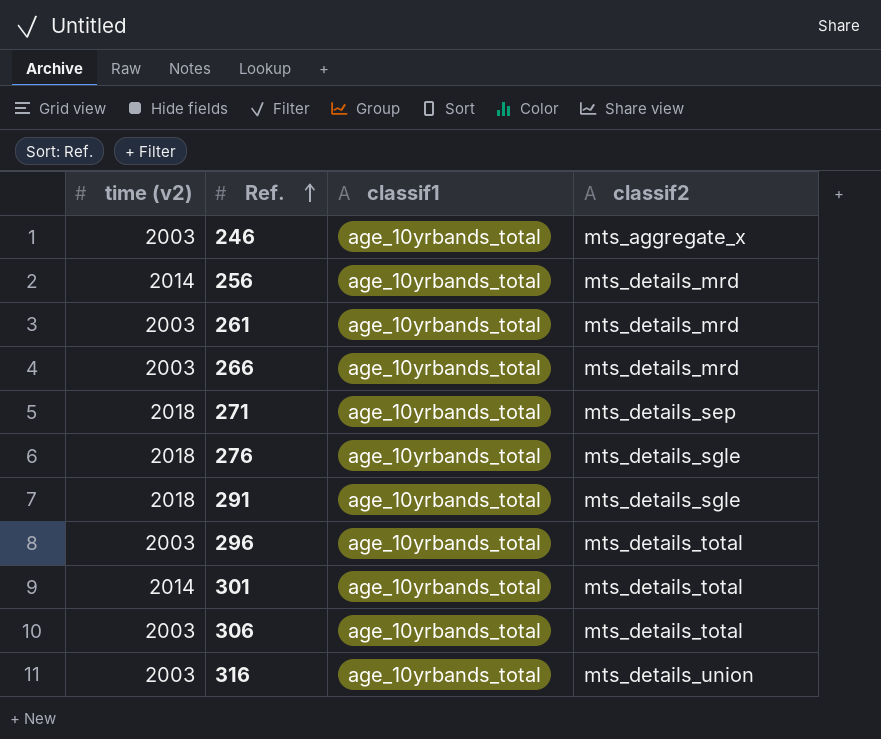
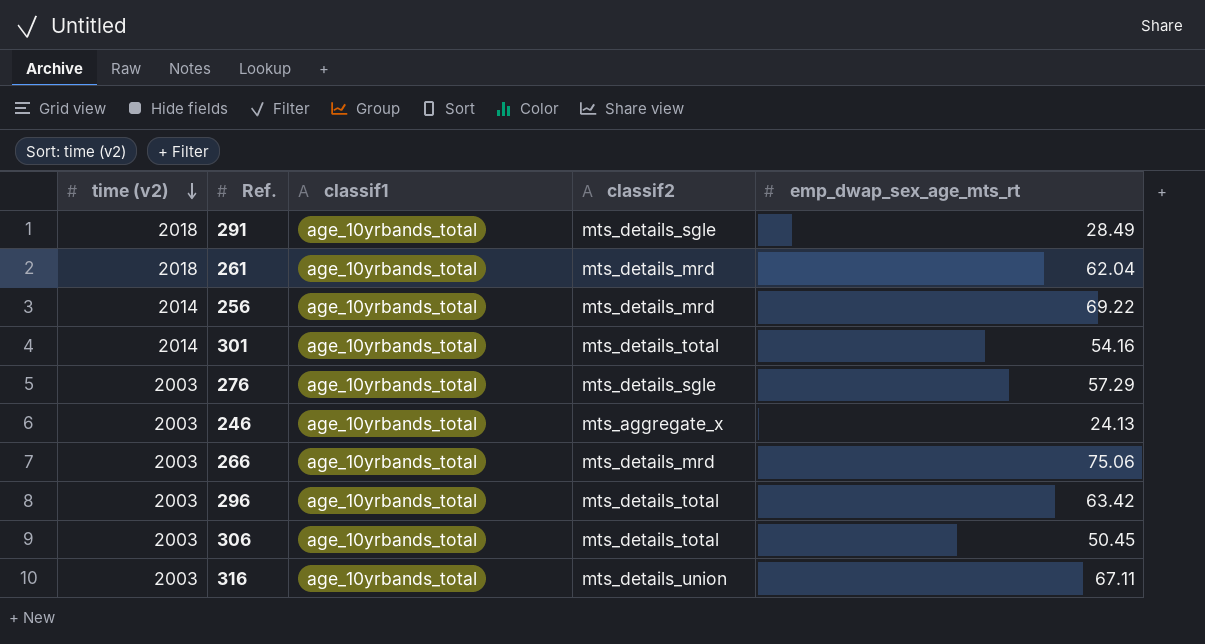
row order: Ref. ascending -> time (v2) descending
column emp_dwap_sex_age_mts_rt | position: none -> 5
row 271: 2018 | age_10yrbands_total | mts_details_sep -> none
261 | time (v2): 2003 -> 2018
276 | time (v2): 2018 -> 2003

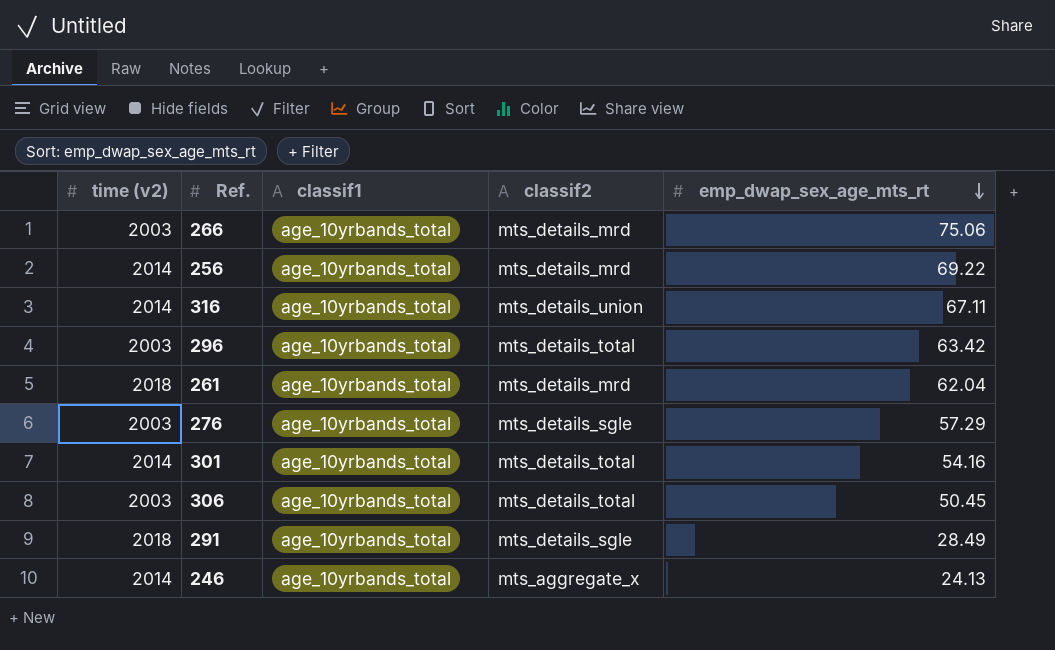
row order: time (v2) descending -> emp_dwap_sex_age_mts_rt descending
316 | time (v2): 2003 -> 2014
246 | time (v2): 2003 -> 2014

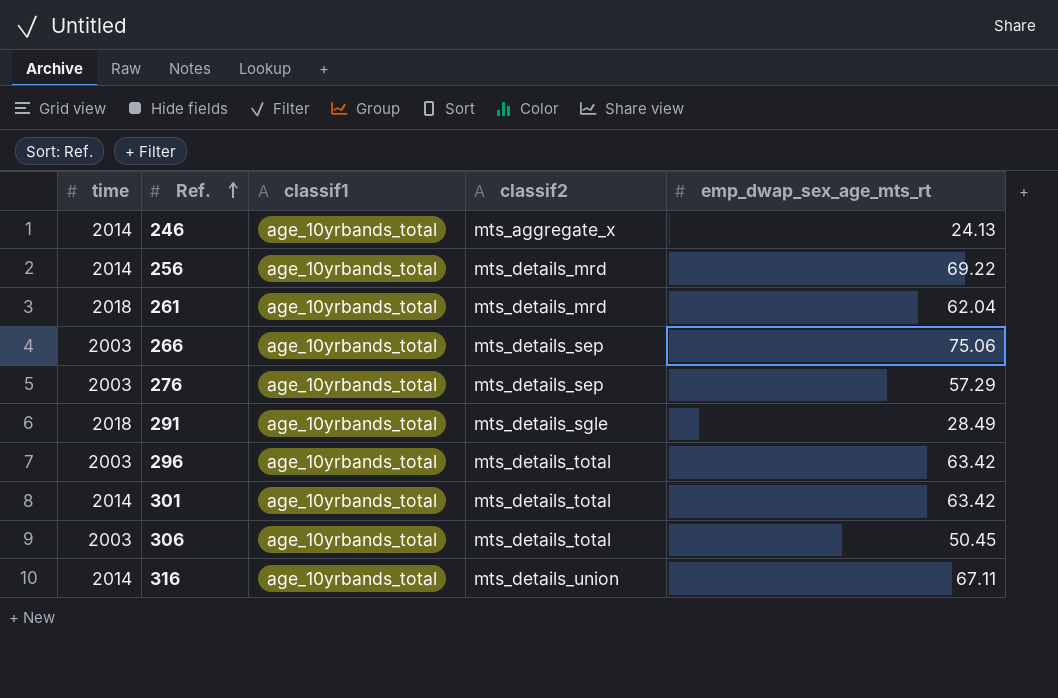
row order: emp_dwap_sex_age_mts_rt descending -> Ref. ascending
column name: time (v2) -> time
266 | classif2: mts_details_mrd -> mts_details_sep
276 | classif2: mts_details_sgle -> mts_details_sep
301 | emp_dwap_sex_age_mts_rt: 54.16 -> 63.42

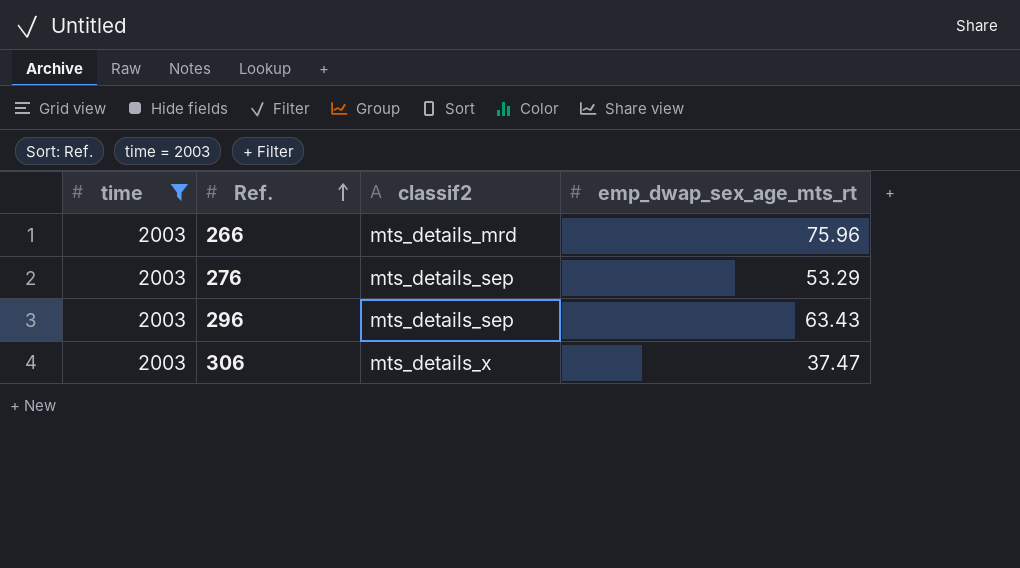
filter: none -> time = 2003
column classif1 | position: 3 -> none
266 | classif2: mts_details_sep -> mts_details_mrd
266 | emp_dwap_sex_age_mts_rt: 75.06 -> 75.96
276 | emp_dwap_sex_age_mts_rt: 57.29 -> 53.29
296 | classif2: mts_details_total -> mts_details_sep
296 | emp_dwap_sex_age_mts_rt: 63.42 -> 63.43
306 | classif2: mts_details_total -> mts_details_x
306 | emp_dwap_sex_age_mts_rt: 50.45 -> 37.47

